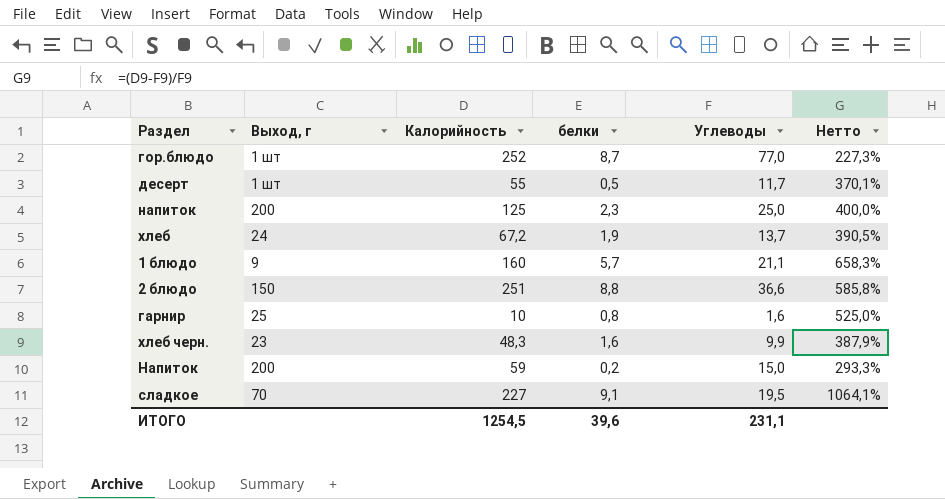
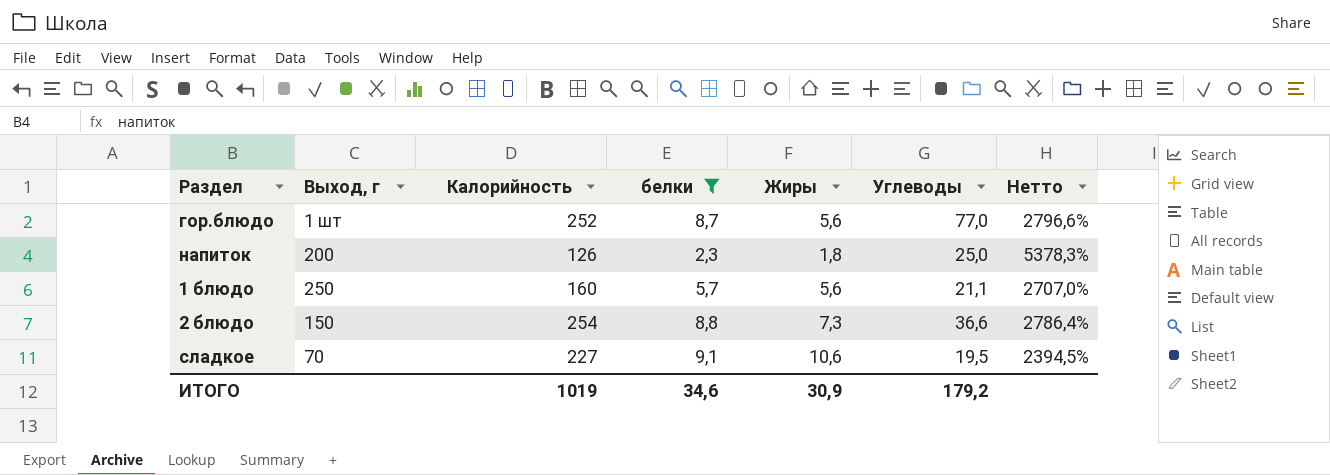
filter: none -> белки >= 2,3
column Жиры | position: none -> 5
column Нетто | formula: ([Калорийность] - [Углеводы]) / [Углеводы] -> ([Калорийность] - [белки]) / [белки]
напиток | Калорийность: 125 -> 126
1 блюдо | Выход, г: 9 -> 250
2 блюдо | Калорийность: 251 -> 254
ИТОГО | Калорийность: 1254,5 -> 1019
ИТОГО | белки: 39,6 -> 34,6
ИТОГО | Углеводы: 231,1 -> 179,2

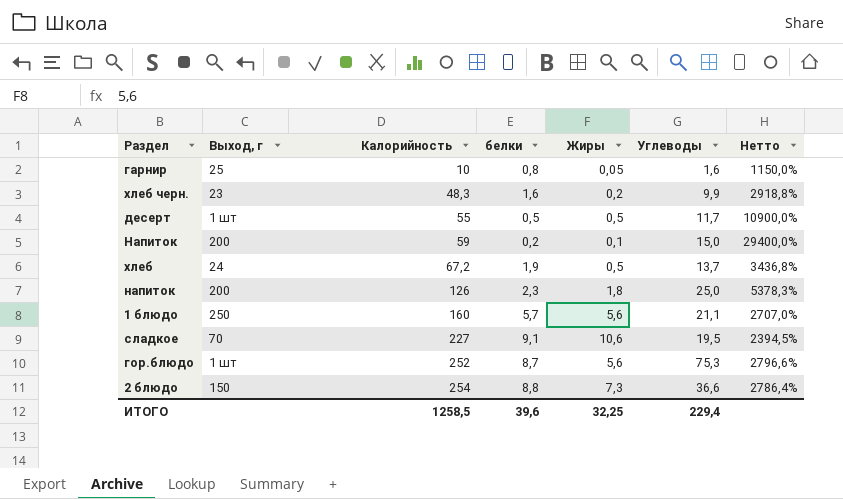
filter: белки >= 2,3 -> none
row order: none -> Калорийность ascending
гор.блюдо | Углеводы: 77,0 -> 75,3
ИТОГО | Калорийность: 1019 -> 1258,5
ИТОГО | белки: 34,6 -> 39,6
ИТОГО | Жиры: 30,9 -> 32,25
ИТОГО | Углеводы: 179,2 -> 229,4

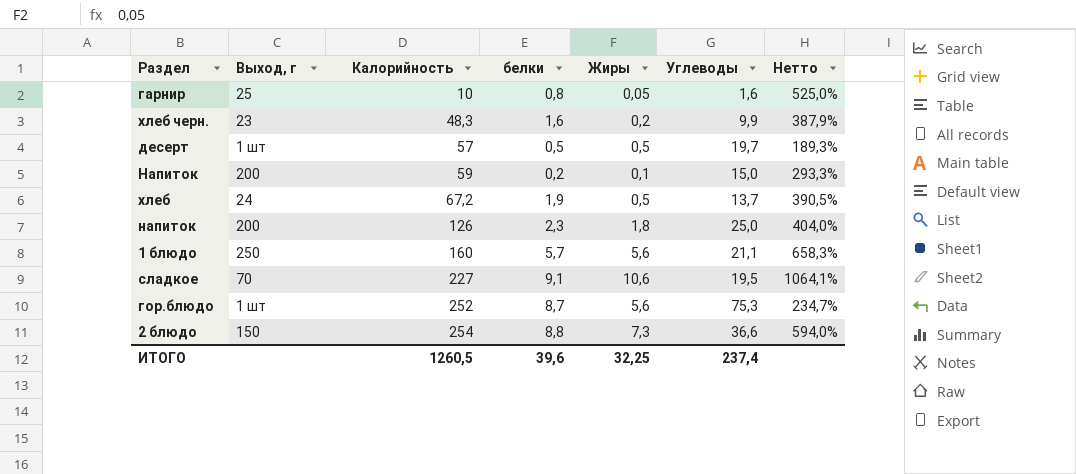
column Нетто | formula: ([Калорийность] - [белки]) / [белки] -> ([Калорийность] - [Углеводы]) / [Углеводы]
десерт | Калорийность: 55 -> 57
десерт | Углеводы: 11,7 -> 19,7
ИТОГО | Калорийность: 1258,5 -> 1260,5
ИТОГО | Углеводы: 229,4 -> 237,4

